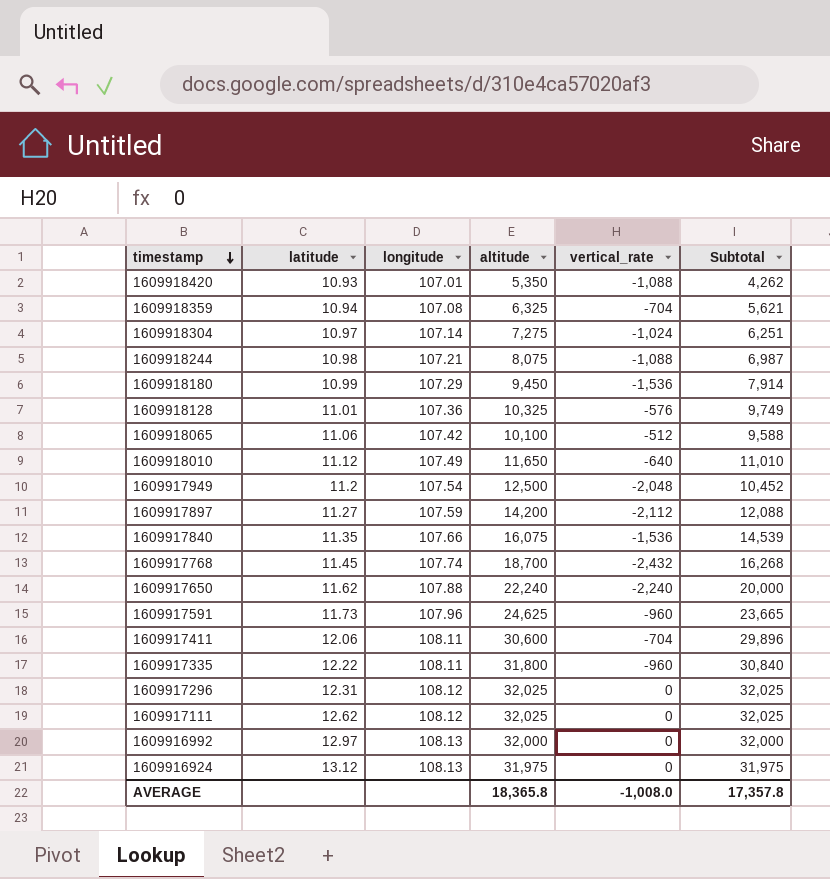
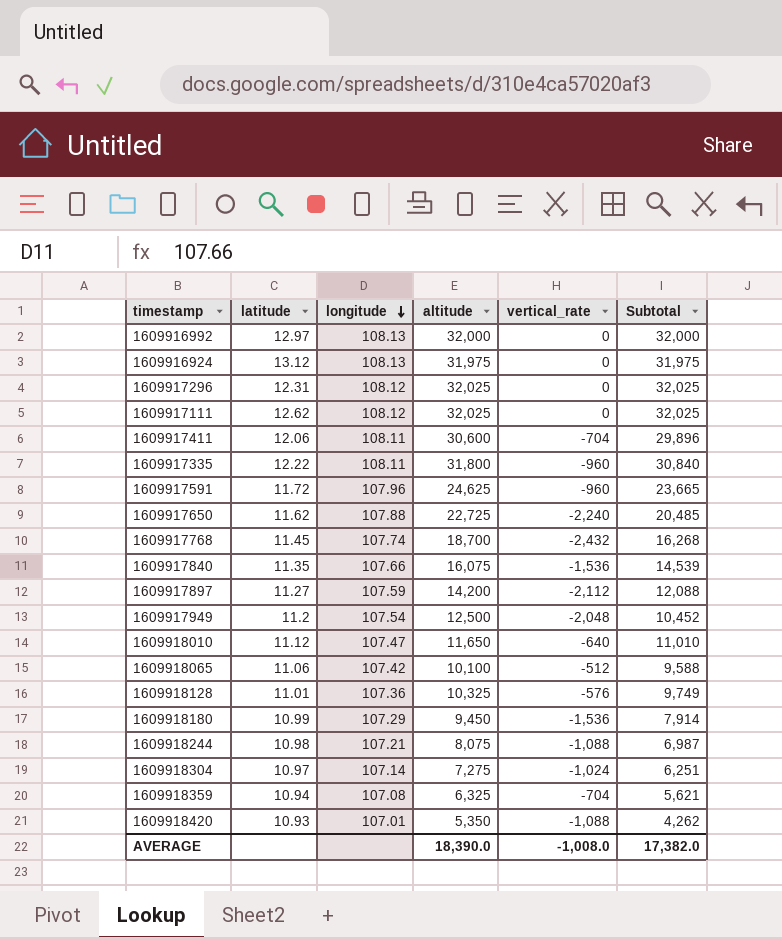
row order: timestamp descending -> longitude descending
1609917591 | latitude: 11.73 -> 11.72
1609917650 | altitude: 22,240 -> 22,725
1609917650 | Subtotal: 20,000 -> 20,485
1609918010 | longitude: 107.49 -> 107.47
AVERAGE | altitude: 18,365.8 -> 18,390.0
AVERAGE | Subtotal: 17,357.8 -> 17,382.0

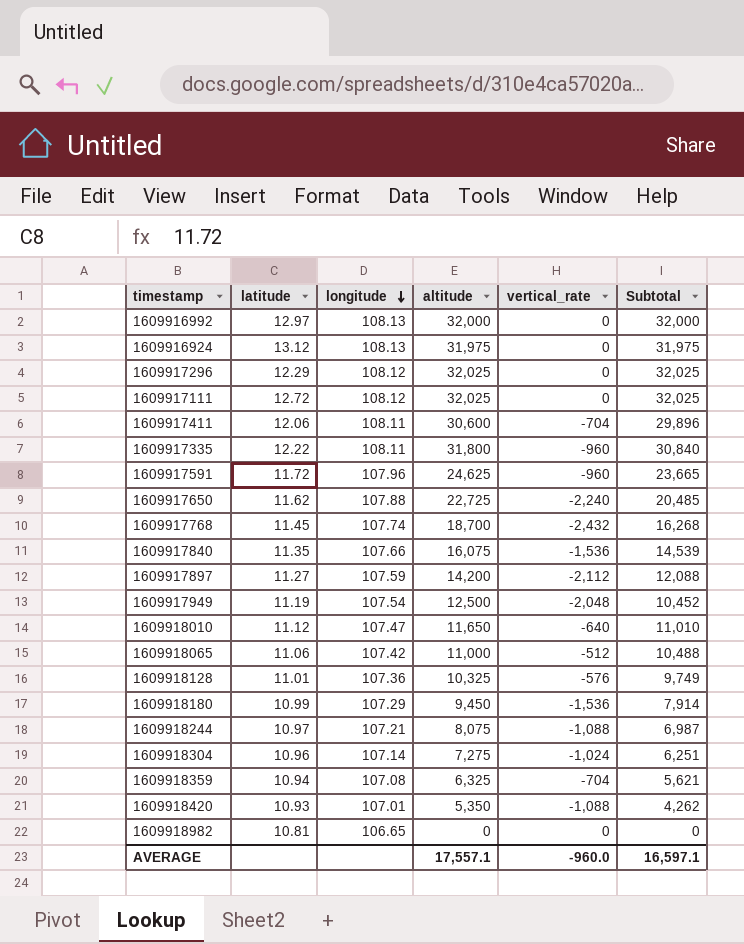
1609917296 | latitude: 12.31 -> 12.29
1609917111 | latitude: 12.62 -> 12.72
1609917949 | latitude: 11.2 -> 11.19
1609918065 | altitude: 10,100 -> 11,000
1609918065 | Subtotal: 9,588 -> 10,488
1609918244 | latitude: 10.98 -> 10.97
1609918304 | latitude: 10.97 -> 10.96
row 1609918982: none -> 10.81 | 106.65 | 0 | 0 | 0
AVERAGE | altitude: 18,390.0 -> 17,557.1
AVERAGE | vertical_rate: -1,008.0 -> -960.0
AVERAGE | Subtotal: 17,382.0 -> 16,597.1

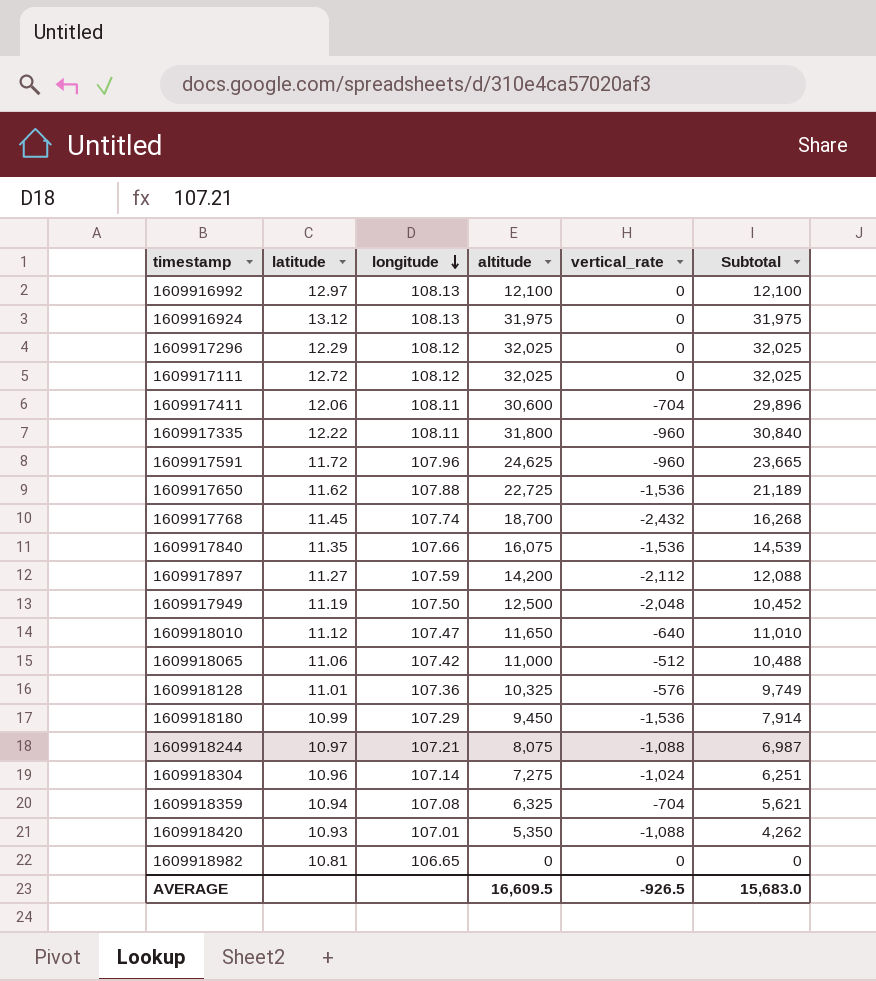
1609916992 | altitude: 32,000 -> 12,100
1609916992 | Subtotal: 32,000 -> 12,100
1609917650 | vertical_rate: -2,240 -> -1,536
1609917650 | Subtotal: 20,485 -> 21,189
1609917949 | longitude: 107.54 -> 107.50
AVERAGE | altitude: 17,557.1 -> 16,609.5
AVERAGE | vertical_rate: -960.0 -> -926.5
AVERAGE | Subtotal: 16,597.1 -> 15,683.0

